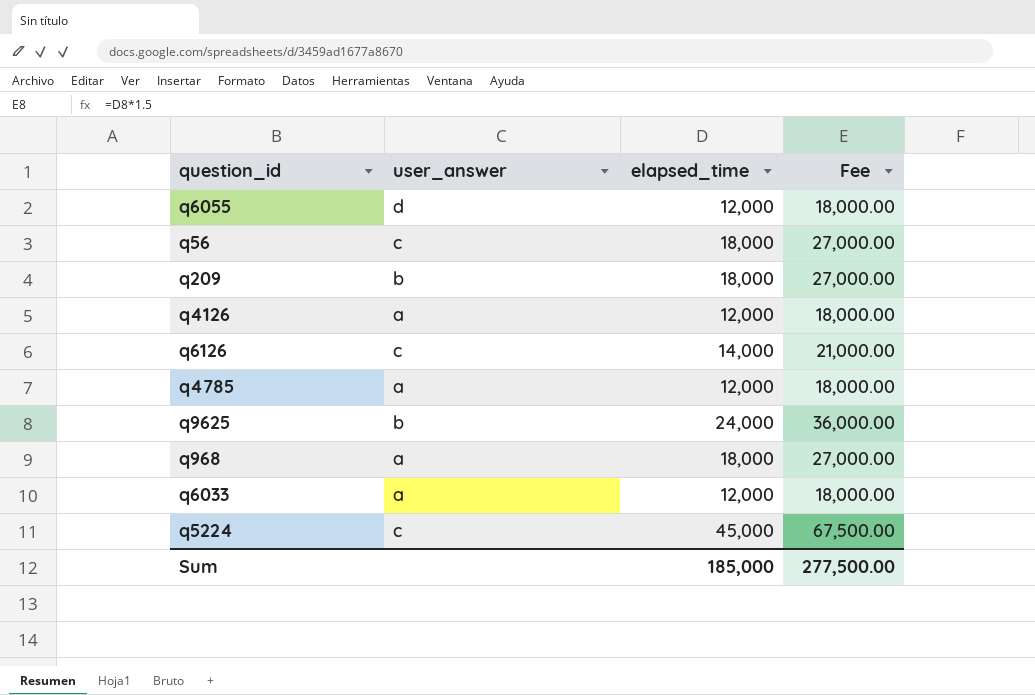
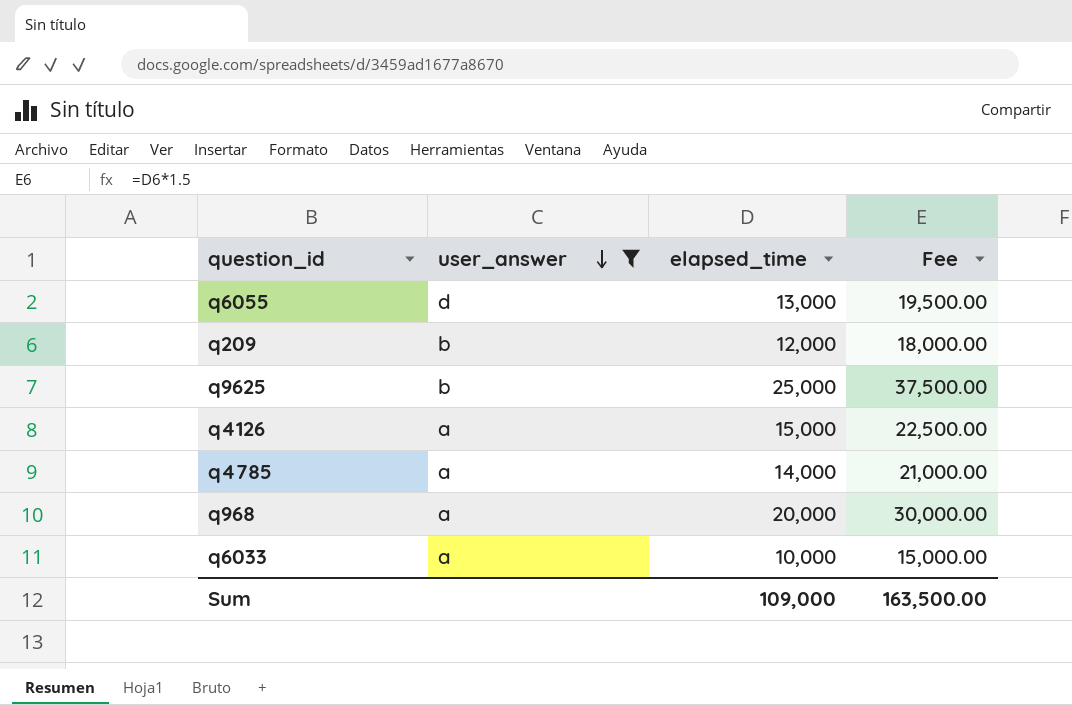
filter: none -> user_answer != c
row order: none -> user_answer descending
q6055 | elapsed_time: 12,000 -> 13,000
q6055 | Fee: 18,000.00 -> 19,500.00
q209 | elapsed_time: 18,000 -> 12,000
q209 | Fee: 27,000.00 -> 18,000.00
q9625 | elapsed_time: 24,000 -> 25,000
q9625 | Fee: 36,000.00 -> 37,500.00
q4126 | elapsed_time: 12,000 -> 15,000
q4126 | Fee: 18,000.00 -> 22,500.00
q4785 | elapsed_time: 12,000 -> 14,000
q4785 | Fee: 18,000.00 -> 21,000.00
q968 | elapsed_time: 18,000 -> 20,000
q968 | Fee: 27,000.00 -> 30,000.00
q6033 | elapsed_time: 12,000 -> 10,000
q6033 | Fee: 18,000.00 -> 15,000.00
Sum | elapsed_time: 185,000 -> 109,000
Sum | Fee: 277,500.00 -> 163,500.00

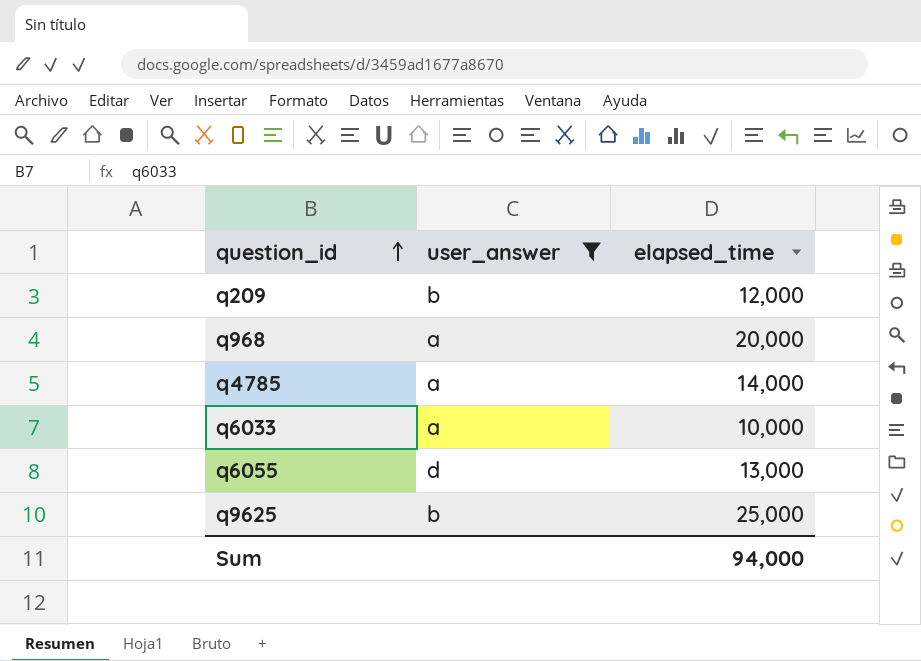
row order: user_answer descending -> question_id ascending
column Fee | formula: [elapsed_time] * 1.5 -> none
row q4126: a | 15,000 | 22,500.00 -> none
Sum | elapsed_time: 109,000 -> 94,000

